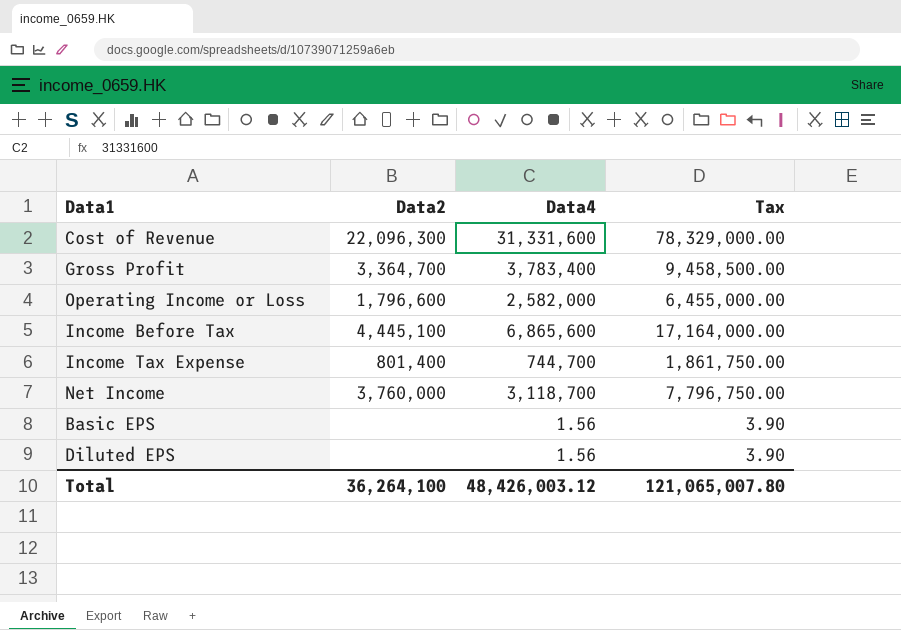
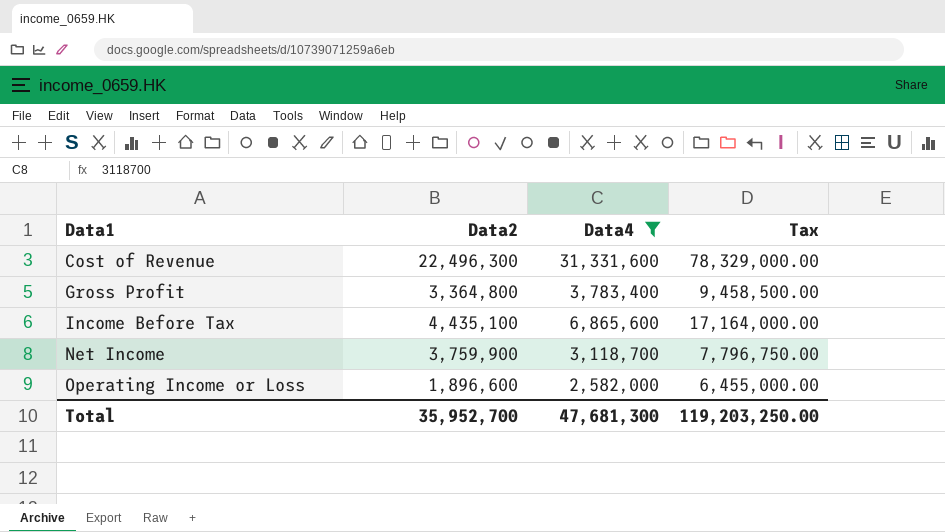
filter: none -> Data4 >= 2,582,000
row order: none -> Data1 ascending
Cost of Revenue | Data2: 22,096,300 -> 22,496,300
Gross Profit | Data2: 3,364,700 -> 3,364,800
Income Before Tax | Data2: 4,445,100 -> 4,435,100
Net Income | Data2: 3,760,000 -> 3,759,900
Operating Income or Loss | Data2: 1,796,600 -> 1,896,600
Total | Data2: 36,264,100 -> 35,952,700
Total | Data4: 48,426,003.12 -> 47,681,300
Total | Tax: 121,065,007.80 -> 119,203,250.00

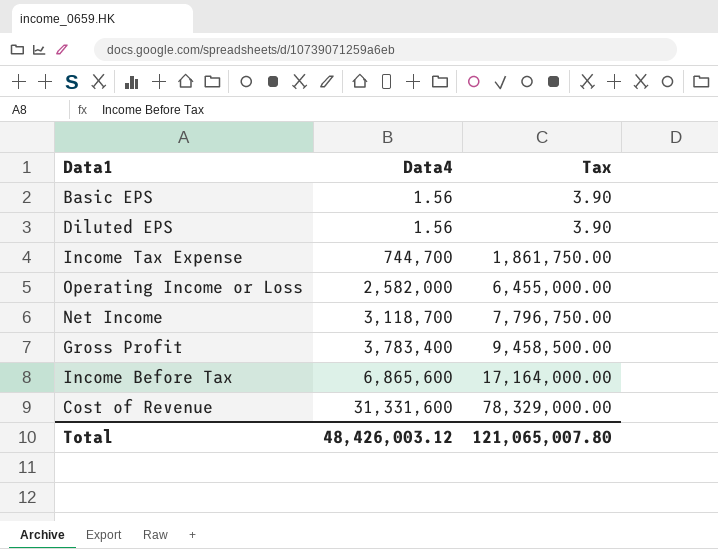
filter: Data4 >= 2,582,000 -> none
row order: Data1 ascending -> Data4 ascending
column Data2 | position: 2 -> none
Total | Data4: 47,681,300 -> 48,426,003.12
Total | Tax: 119,203,250.00 -> 121,065,007.80

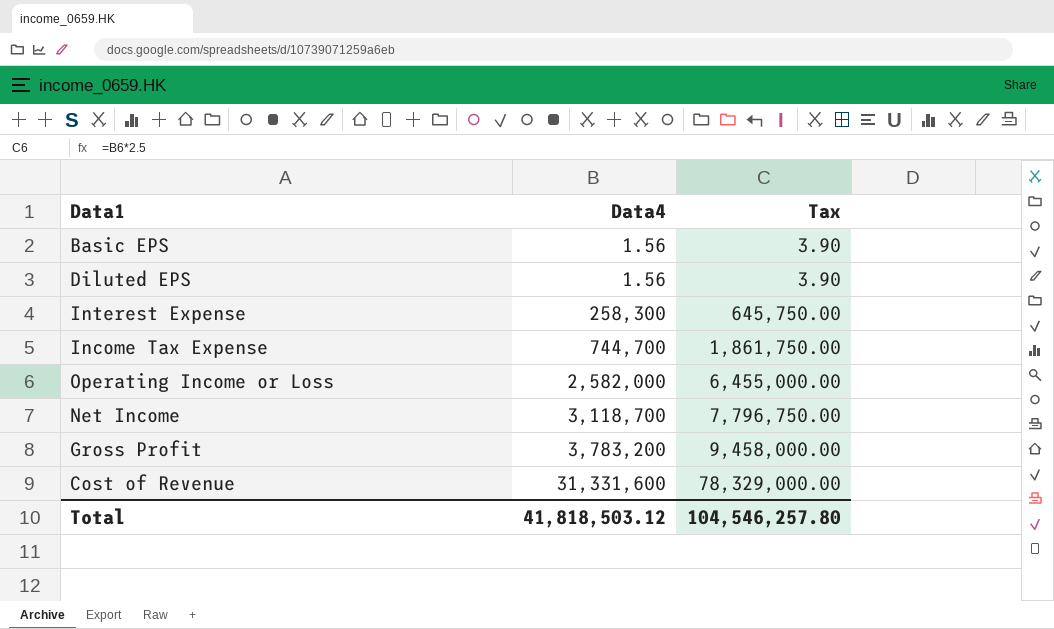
row Income Before Tax: 6,865,600 | 17,164,000.00 -> none
row Interest Expense: none -> 258,300 | 645,750.00
Gross Profit | Data4: 3,783,400 -> 3,783,200
Gross Profit | Tax: 9,458,500.00 -> 9,458,000.00
Total | Data4: 48,426,003.12 -> 41,818,503.12
Total | Tax: 121,065,007.80 -> 104,546,257.80

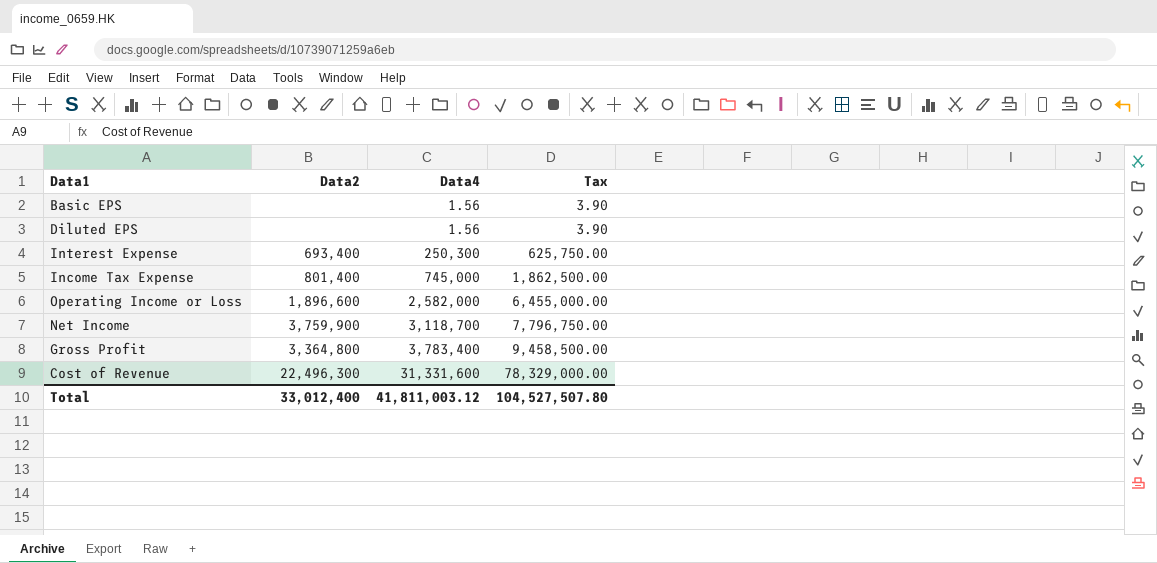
column Data2 | position: none -> 2
Interest Expense | Data4: 258,300 -> 250,300
Interest Expense | Tax: 645,750.00 -> 625,750.00
Income Tax Expense | Data4: 744,700 -> 745,000
Income Tax Expense | Tax: 1,861,750.00 -> 1,862,500.00
Gross Profit | Data4: 3,783,200 -> 3,783,400
Gross Profit | Tax: 9,458,000.00 -> 9,458,500.00
Total | Data4: 41,818,503.12 -> 41,811,003.12
Total | Tax: 104,546,257.80 -> 104,527,507.80

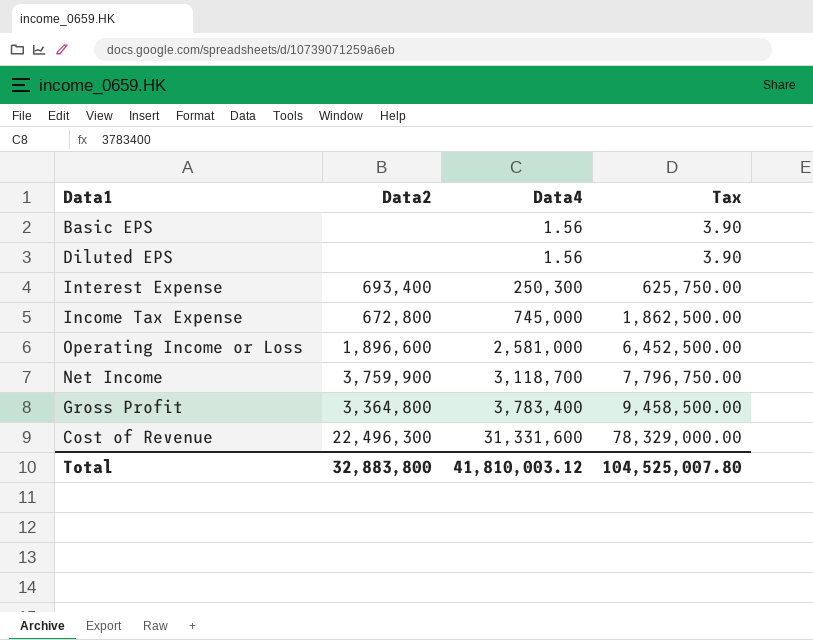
Income Tax Expense | Data2: 801,400 -> 672,800
Operating Income or Loss | Data4: 2,582,000 -> 2,581,000
Operating Income or Loss | Tax: 6,455,000.00 -> 6,452,500.00
Total | Data2: 33,012,400 -> 32,883,800
Total | Data4: 41,811,003.12 -> 41,810,003.12
Total | Tax: 104,527,507.80 -> 104,525,007.80

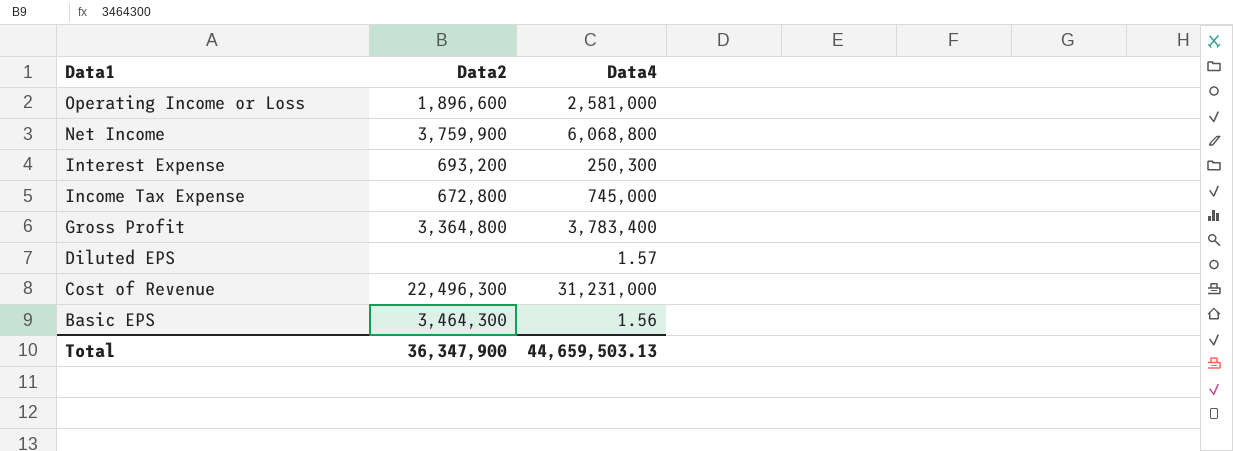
row order: Data4 ascending -> Data1 descending
column Tax | formula: [Data4] * 2.5 -> none
Net Income | Data4: 3,118,700 -> 6,068,800
Interest Expense | Data2: 693,400 -> 693,200
Diluted EPS | Data4: 1.56 -> 1.57
Cost of Revenue | Data4: 31,331,600 -> 31,231,000
Basic EPS | Data2: none -> 3,464,300
Total | Data2: 32,883,800 -> 36,347,900
Total | Data4: 41,810,003.12 -> 44,659,503.13

